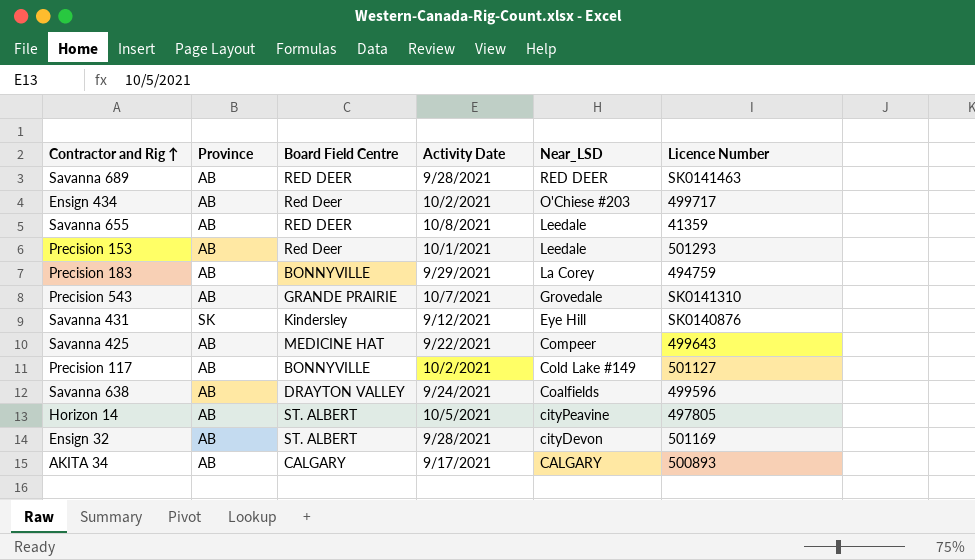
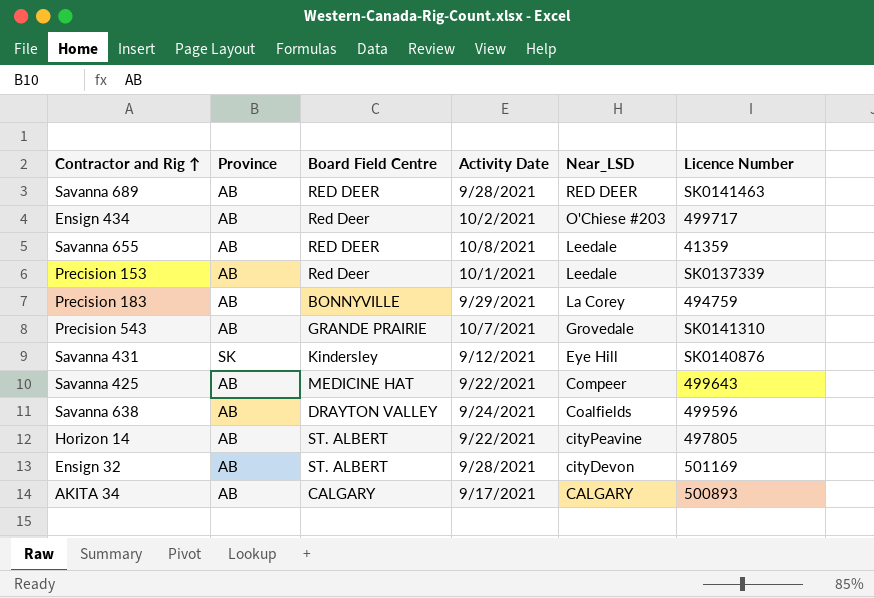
row Precision 117: AB | BONNYVILLE | 10/2/2021 | Cold Lake #149 | 501127 -> none
Precision 153 | Licence Number: 501293 -> SK0137339
Horizon 14 | Activity Date: 10/5/2021 -> 9/22/2021

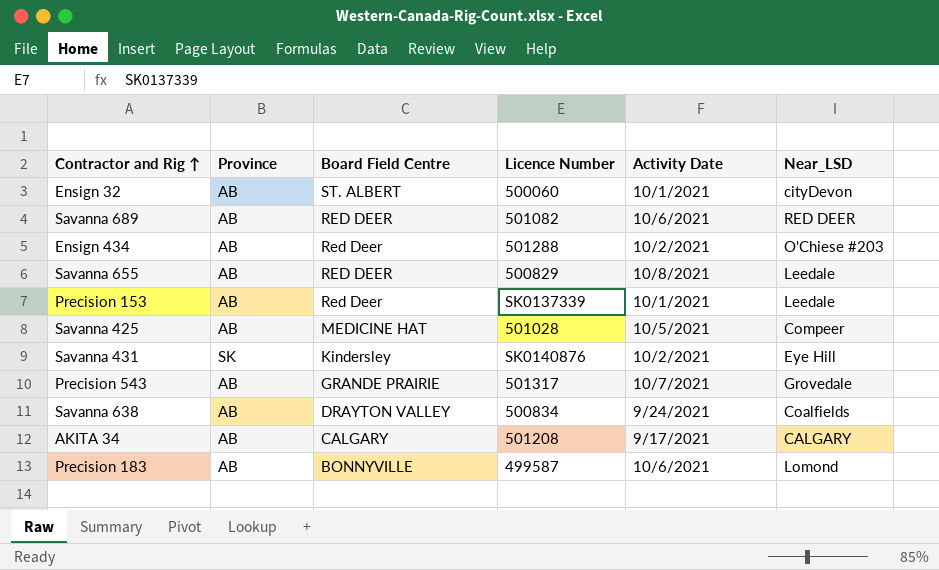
row order: Near_LSD descending -> Board Field Centre descending
column Licence Number | position: 6 -> 4
row Horizon 14: AB | ST. ALBERT | 9/22/2021 | cityPeavine | 497805 -> none
Ensign 32 | Licence Number: 501169 -> 500060
Ensign 32 | Activity Date: 9/28/2021 -> 10/1/2021
Savanna 689 | Licence Number: SK0141463 -> 501082
Savanna 689 | Activity Date: 9/28/2021 -> 10/6/2021
Ensign 434 | Licence Number: 499717 -> 501288
Savanna 655 | Licence Number: 41359 -> 500829
Savanna 425 | Licence Number: 499643 -> 501028
Savanna 425 | Activity Date: 9/22/2021 -> 10/5/2021
Savanna 431 | Activity Date: 9/12/2021 -> 10/2/2021
Precision 543 | Licence Number: SK0141310 -> 501317
Savanna 638 | Licence Number: 499596 -> 500834
AKITA 34 | Licence Number: 500893 -> 501208
Precision 183 | Licence Number: 494759 -> 499587
Precision 183 | Activity Date: 9/29/2021 -> 10/6/2021
Precision 183 | Near_LSD: La Corey -> Lomond

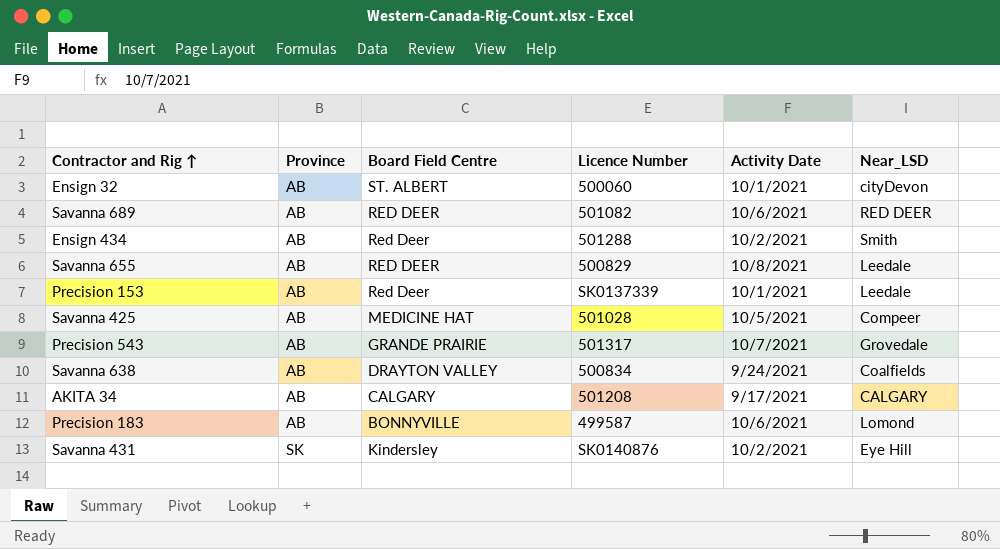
row order: Board Field Centre descending -> Province ascending
Ensign 434 | Near_LSD: O'Chiese #203 -> Smith

